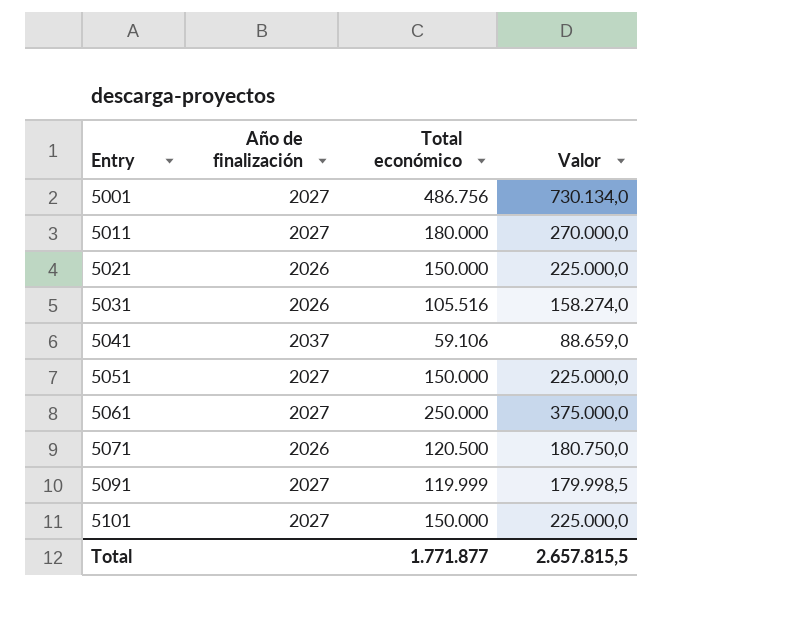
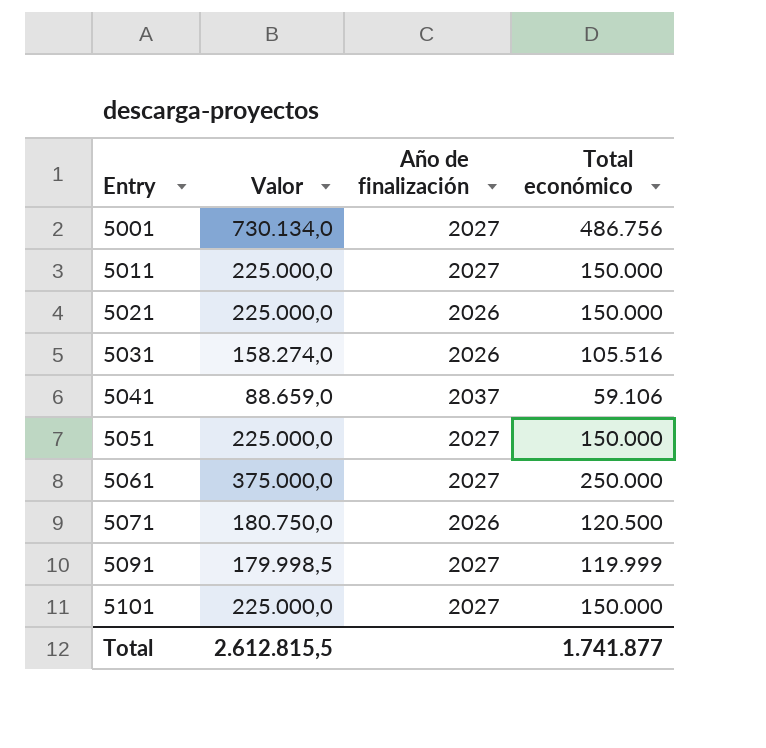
column Valor | position: 4 -> 2
5011 | Valor: 270.000,0 -> 225.000,0
5011 | Total económico: 180.000 -> 150.000
Total | Valor: 2.657.815,5 -> 2.612.815,5
Total | Total económico: 1.771.877 -> 1.741.877

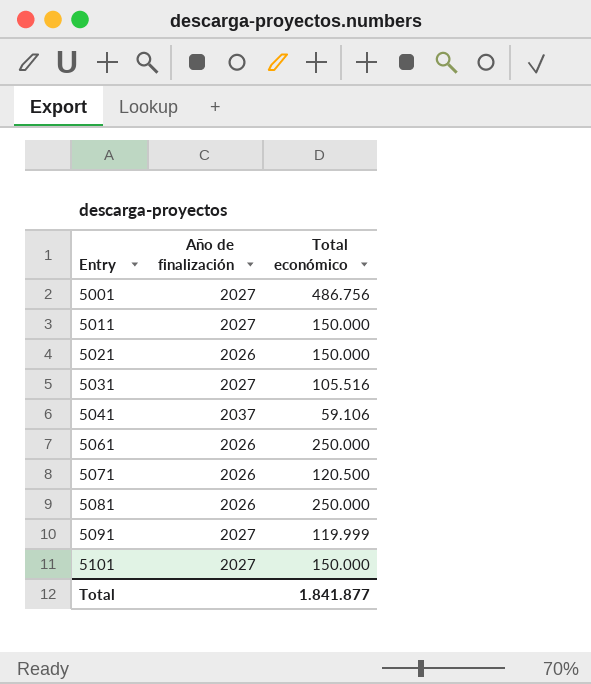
column Valor | formula: [Total económico] * 1,5 -> none
row 5051: 225.000,0 | 2027 | 150.000 -> none
5031 | Año de finalización: 2026 -> 2027
5061 | Año de finalización: 2027 -> 2026
row 5081: none -> 2026 | 250.000
Total | Total económico: 1.741.877 -> 1.841.877

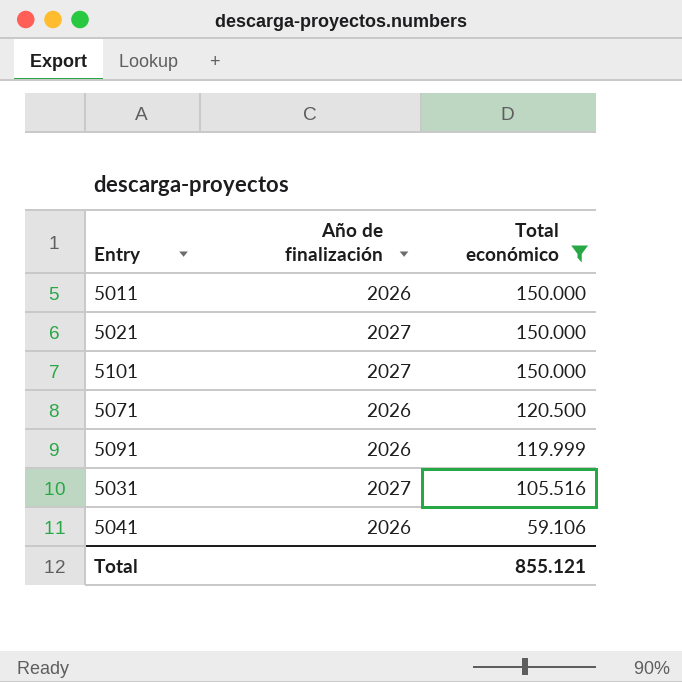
filter: none -> Total económico <= 150.000
row order: Entry ascending -> Total económico descending
5011 | Año de finalización: 2027 -> 2026
5021 | Año de finalización: 2026 -> 2027
5091 | Año de finalización: 2027 -> 2026
5041 | Año de finalización: 2037 -> 2026
Total | Total económico: 1.841.877 -> 855.121

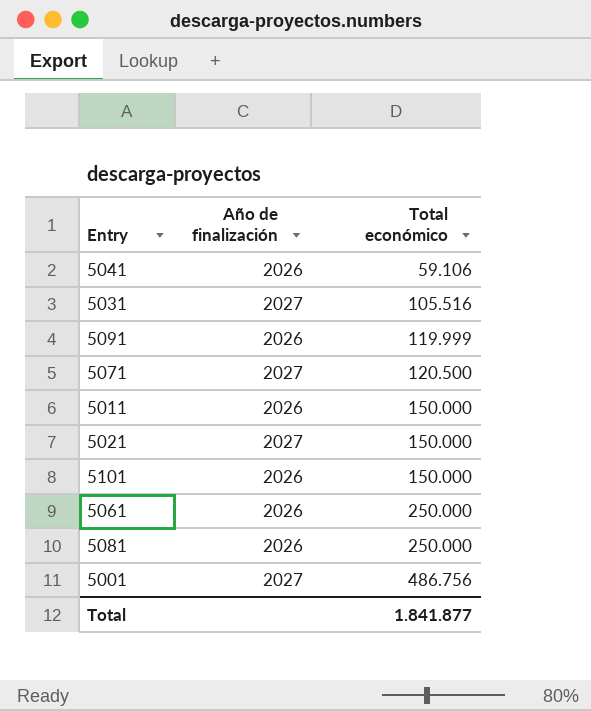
filter: Total económico <= 150.000 -> none
row order: Total económico descending -> Total económico ascending
5071 | Año de finalización: 2026 -> 2027
5101 | Año de finalización: 2027 -> 2026
Total | Total económico: 855.121 -> 1.841.877

